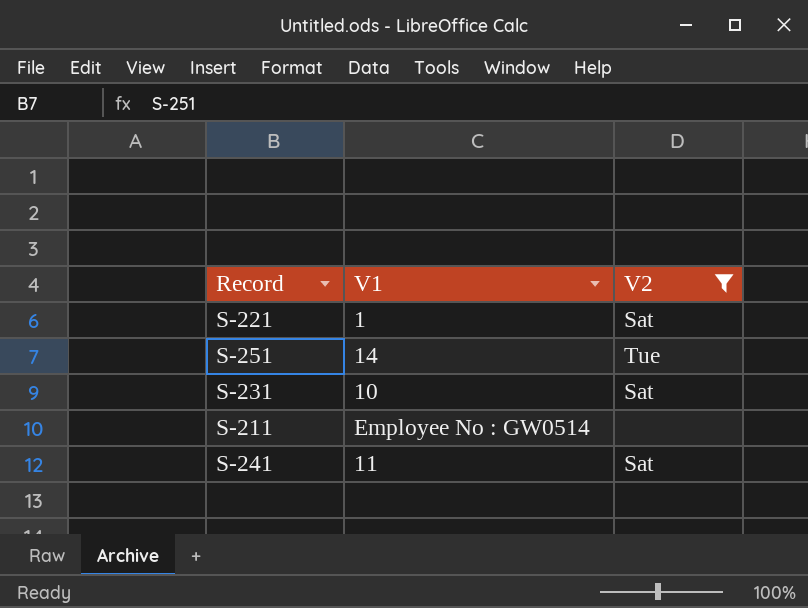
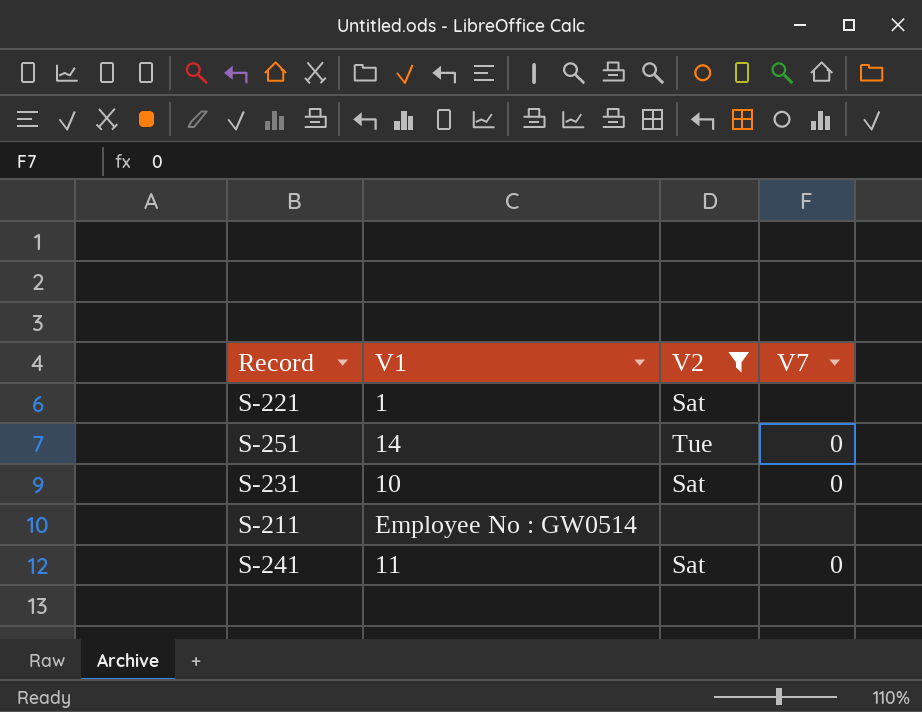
column V7 | position: none -> 4

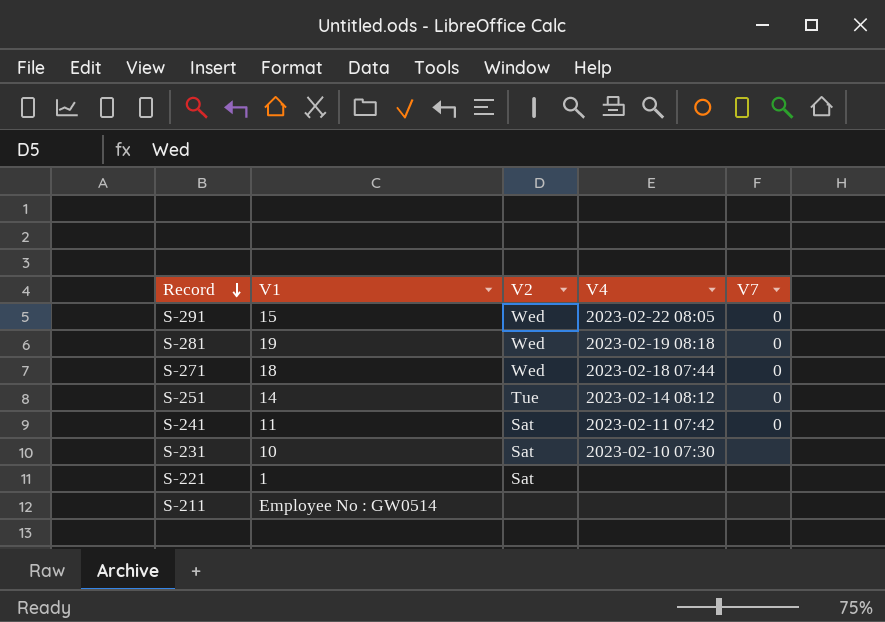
filter: V2 != Wed -> none
row order: none -> Record descending
column V4 | position: none -> 4
S-231 | V7: 0 -> none

